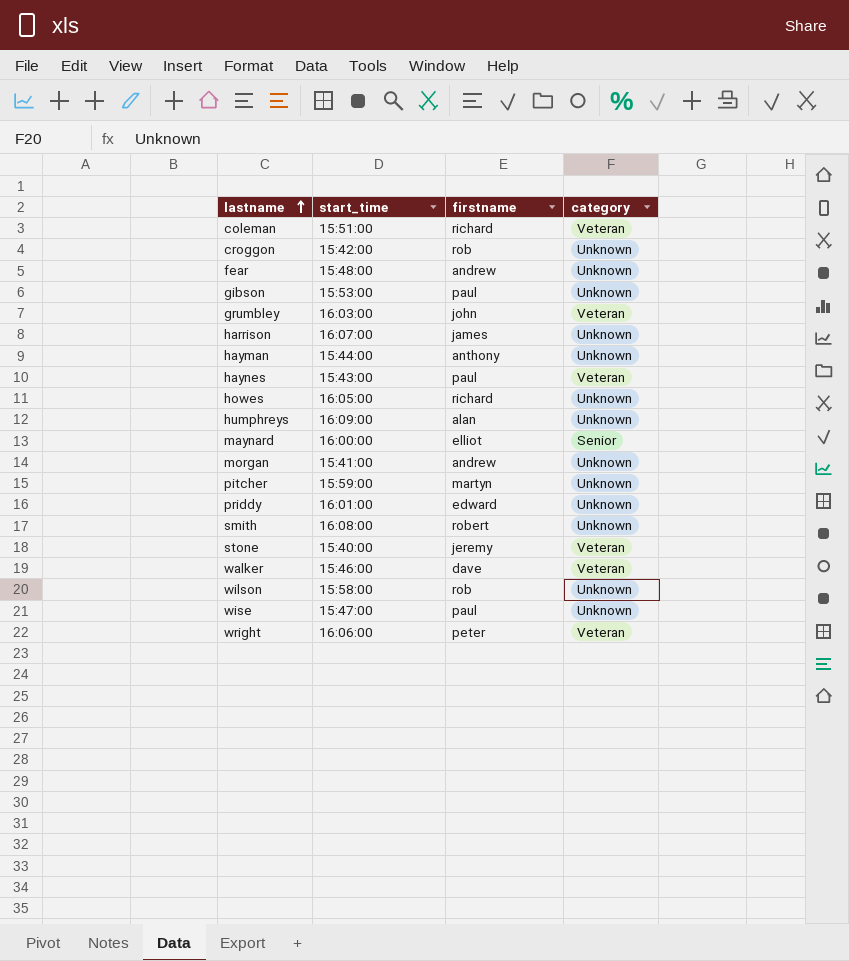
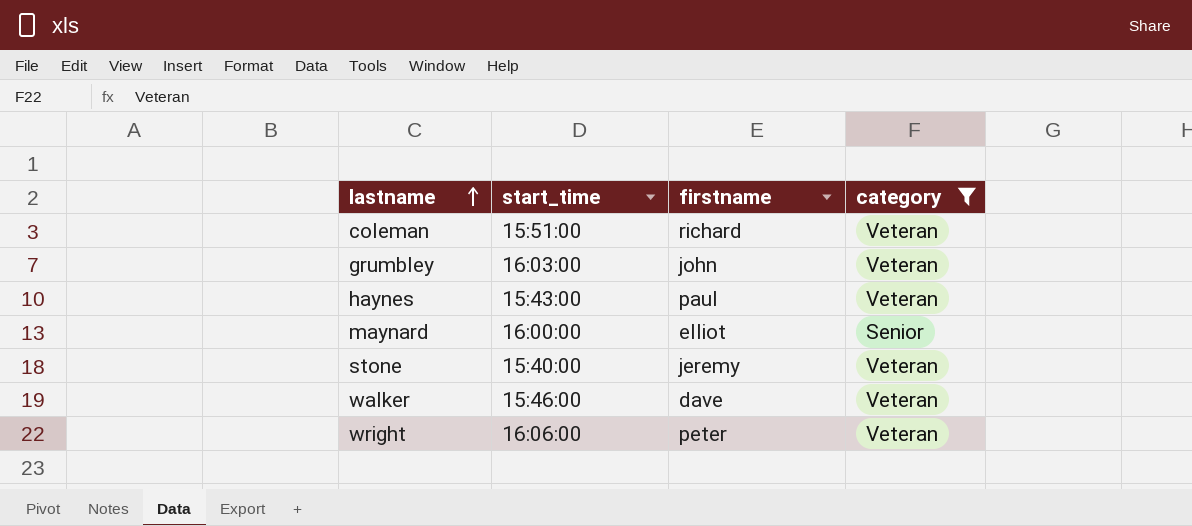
filter: none -> category != Unknown

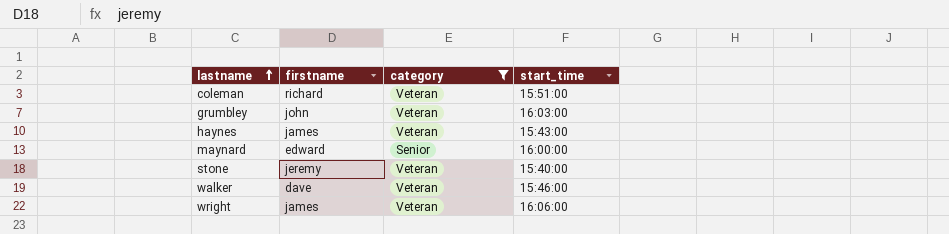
column start_time | position: 2 -> 4
haynes | firstname: paul -> james
maynard | firstname: elliot -> edward
wright | firstname: peter -> james

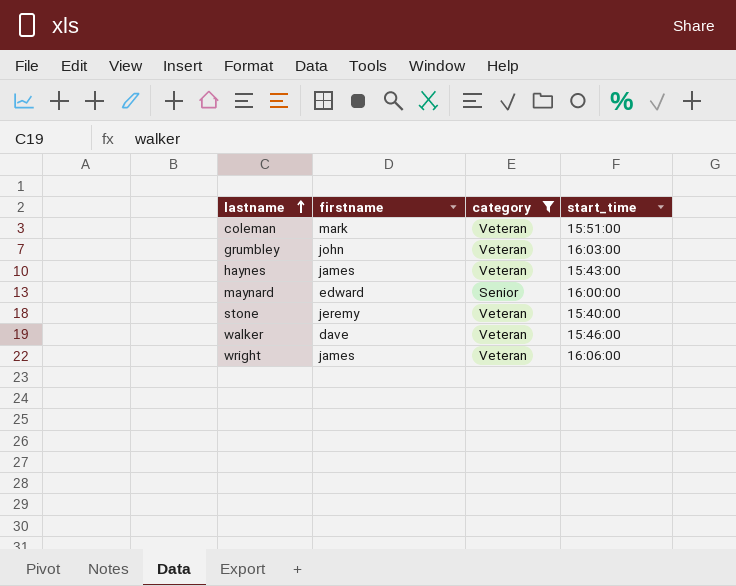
coleman | firstname: richard -> mark

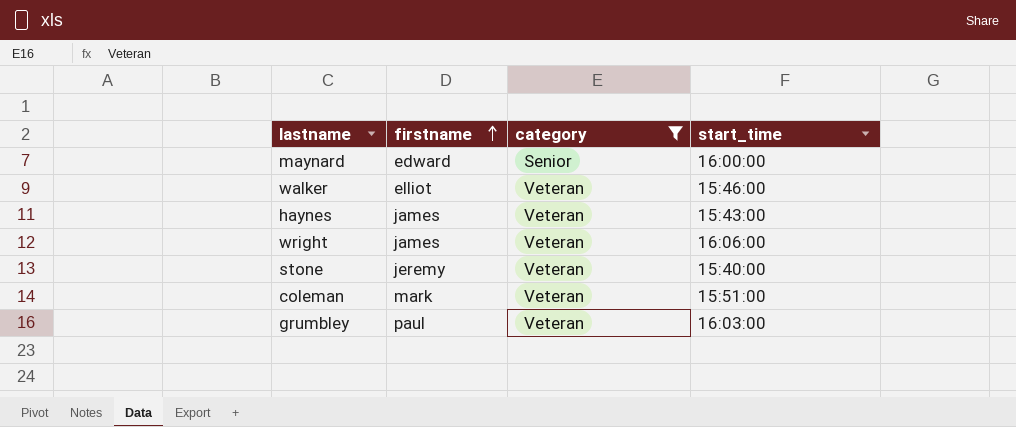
row order: lastname ascending -> firstname ascending
walker | firstname: dave -> elliot
grumbley | firstname: john -> paul

